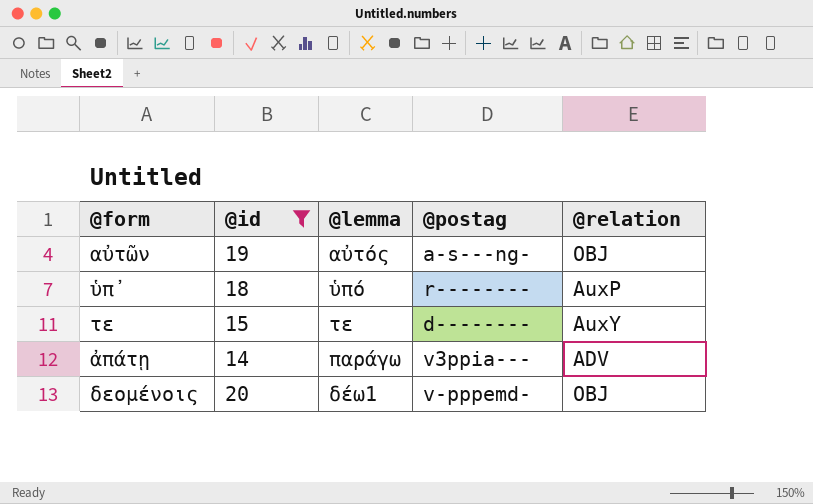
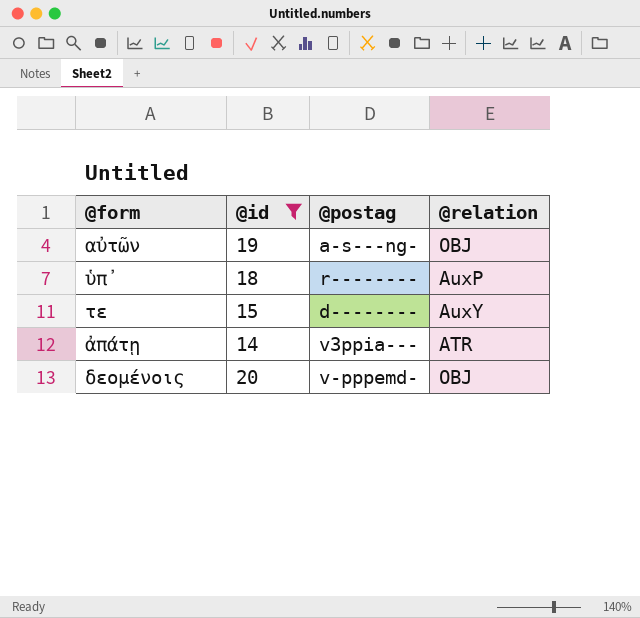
column @lemma | position: 3 -> none
ἀπάτῃ | @relation: ADV -> ATR

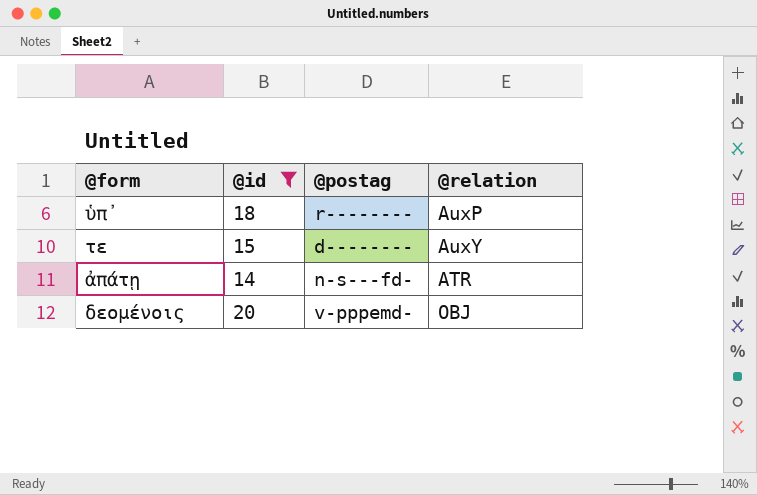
row αὐτῶν: 19 | a-s---ng- | OBJ -> none
ἀπάτῃ | @postag: v3ppia--- -> n-s---fd-

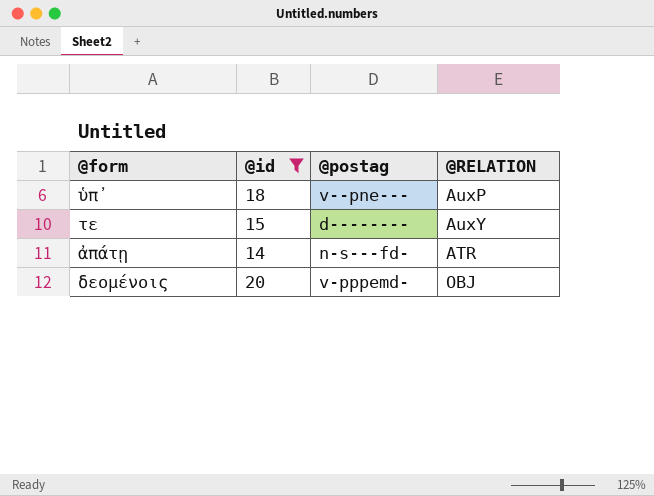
column name: @relation -> @RELATION
ὑπ᾽ | @postag: r-------- -> v--pne---

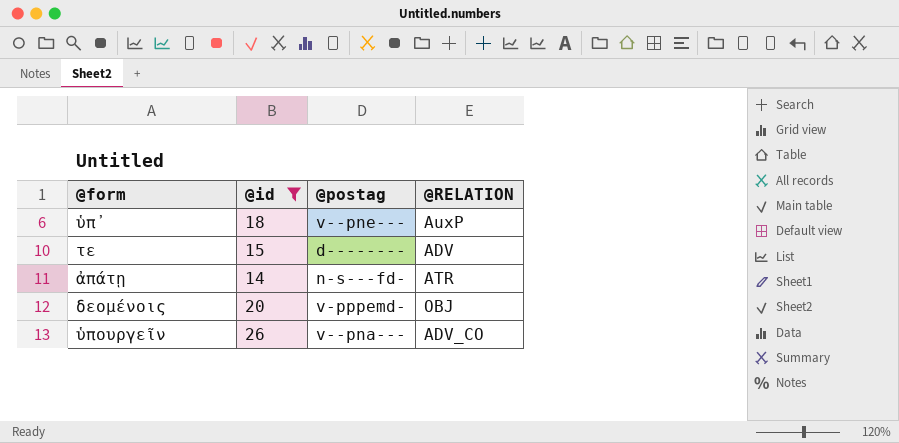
τε | @RELATION: AuxY -> ADV
row ὑπουργεῖν: none -> 26 | v--pna--- | ADV_CO

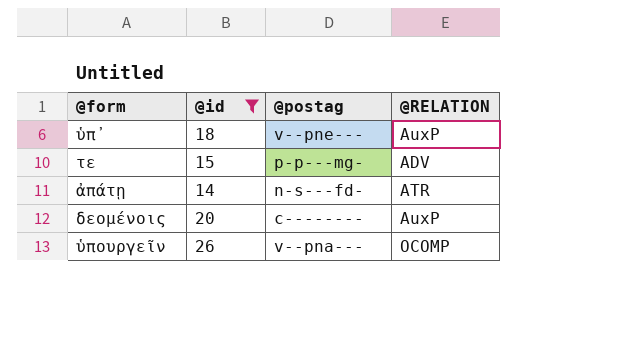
τε | @postag: d-------- -> p-p---mg-
δεομένοις | @postag: v-pppemd- -> c--------
δεομένοις | @RELATION: OBJ -> AuxP
ὑπουργεῖν | @RELATION: ADV_CO -> OCOMP

